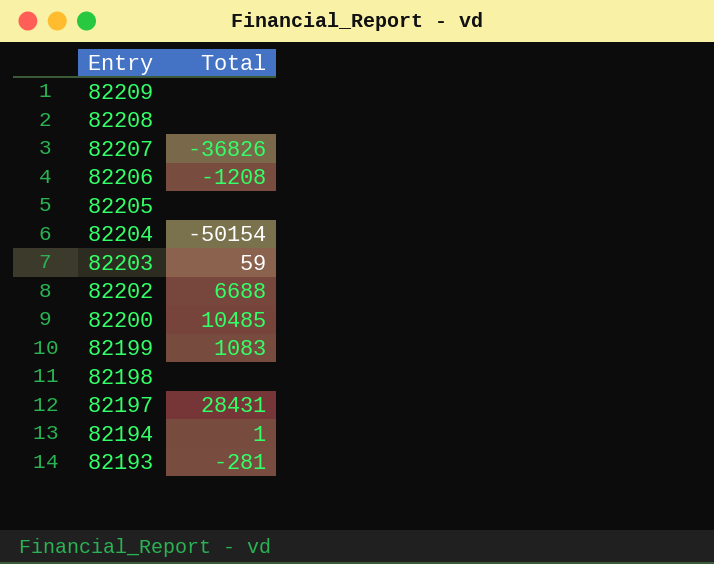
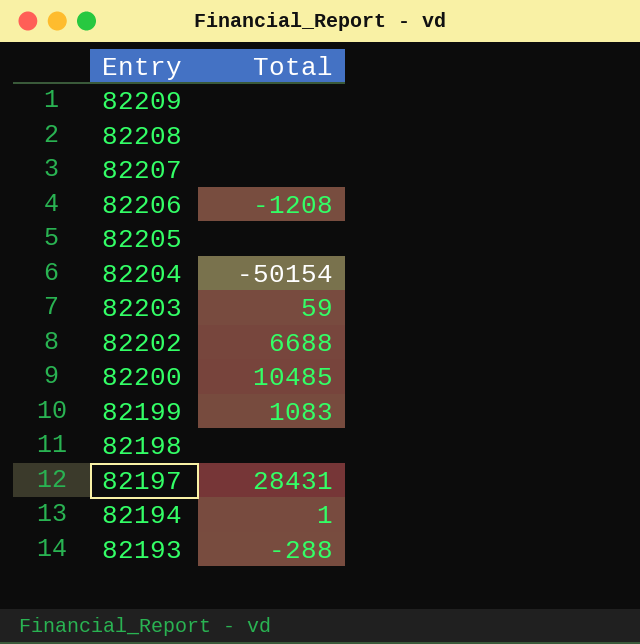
82207 | Total: -36826 -> none
82193 | Total: -281 -> -288

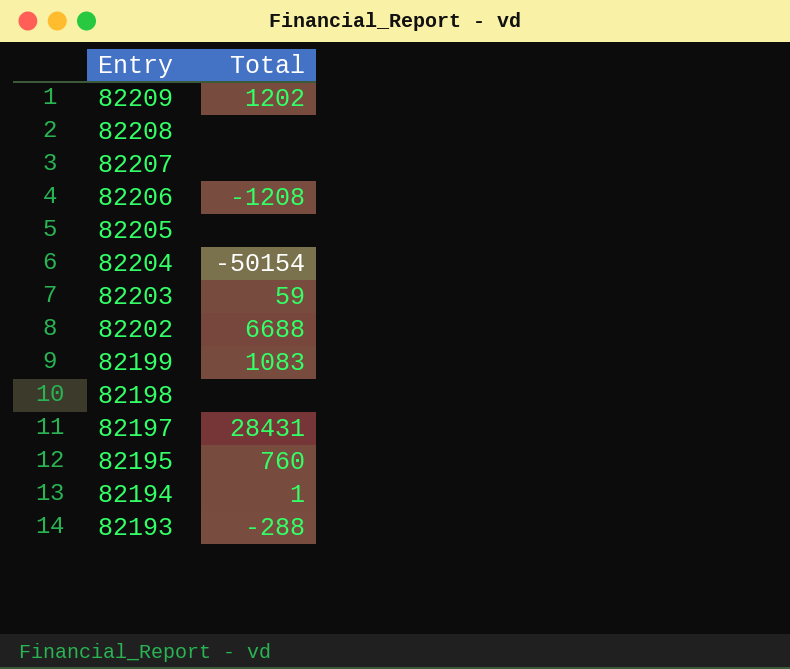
row 82200: 10485 -> none
82209 | Total: none -> 1202
row 82195: none -> 760

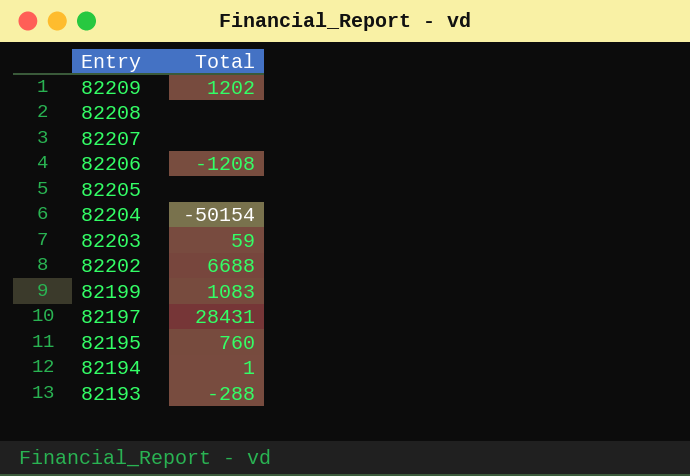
row 82198: none -> none

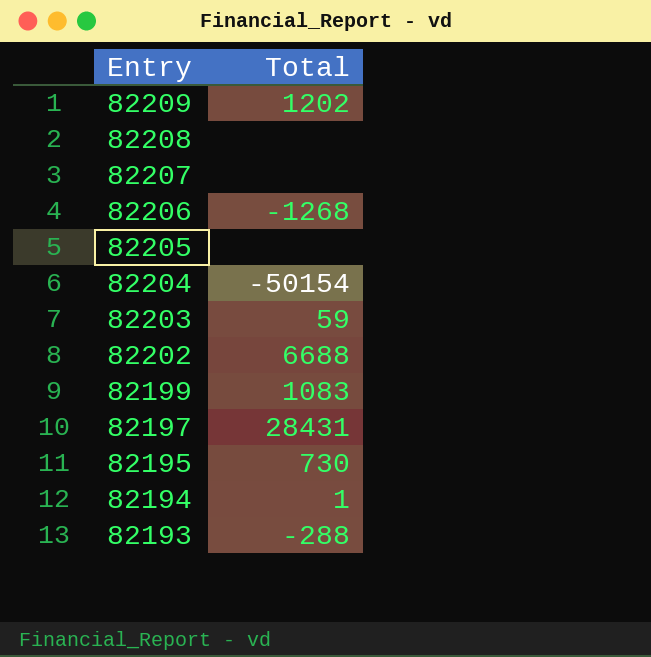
82206 | Total: -1208 -> -1268
82195 | Total: 760 -> 730

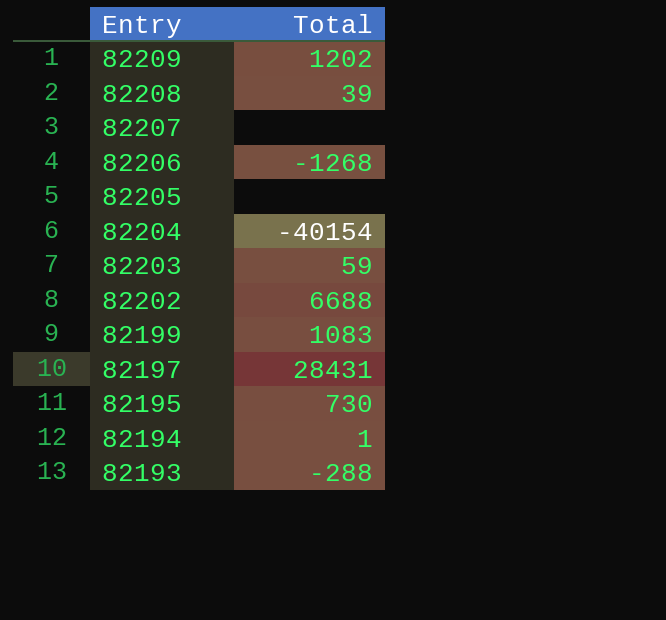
82208 | Total: none -> 39
82204 | Total: -50154 -> -40154

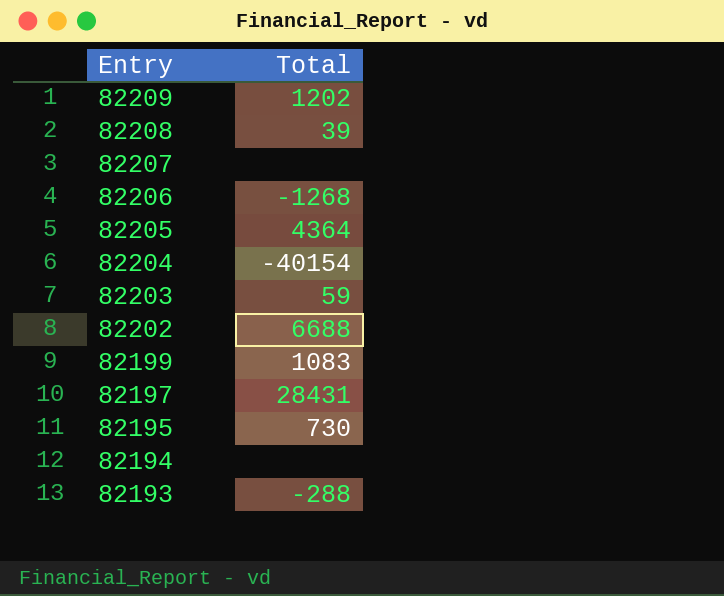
82205 | Total: none -> 4364
82194 | Total: 1 -> none

